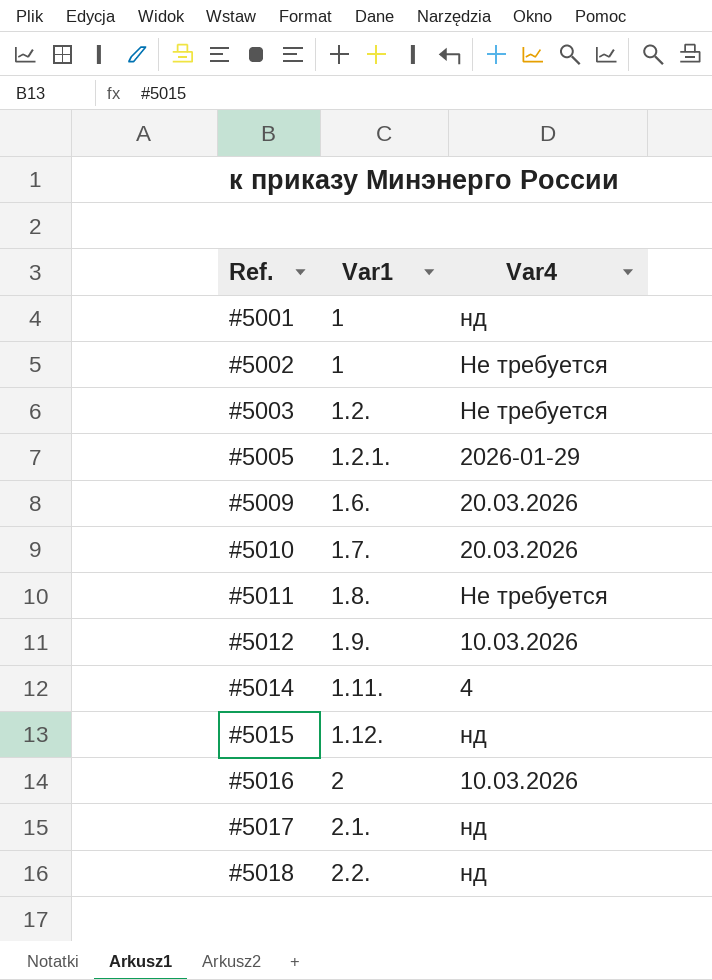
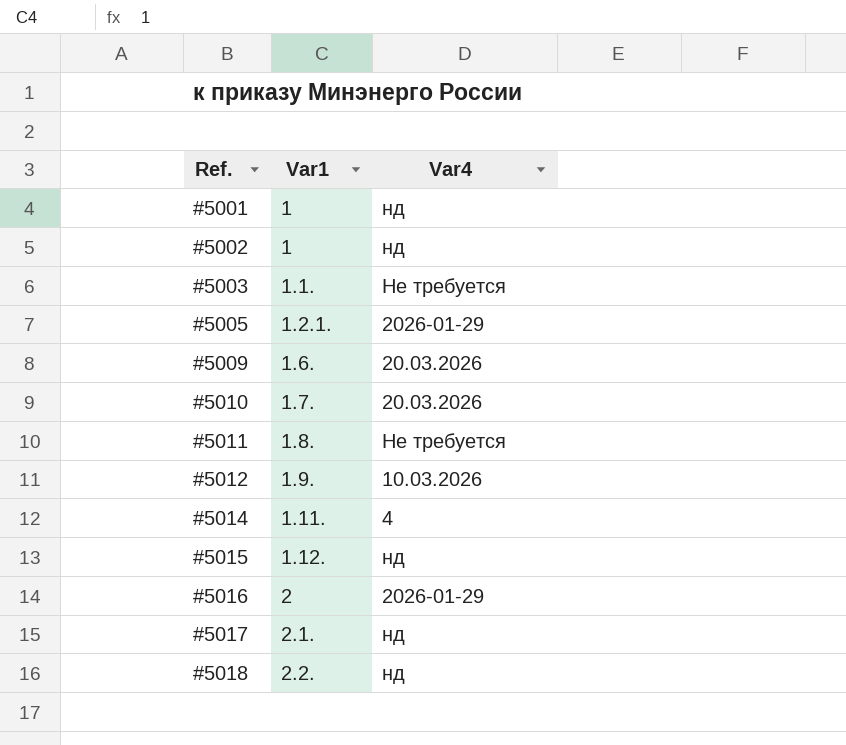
#5002 | Var4: Не требуется -> нд
#5003 | Var1: 1.2. -> 1.1.
#5016 | Var4: 10.03.2026 -> 2026-01-29

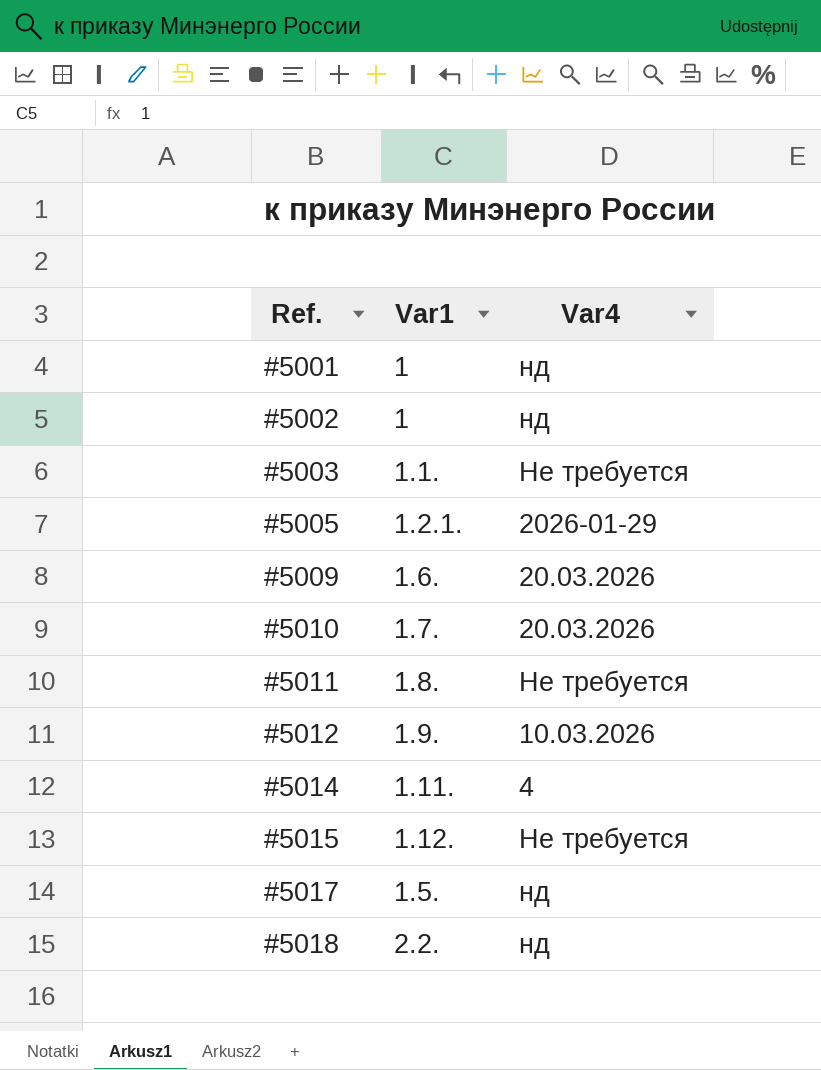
row #5016: 2 | 2026-01-29 -> none
#5015 | Var4: нд -> Не требуется
#5017 | Var1: 2.1. -> 1.5.

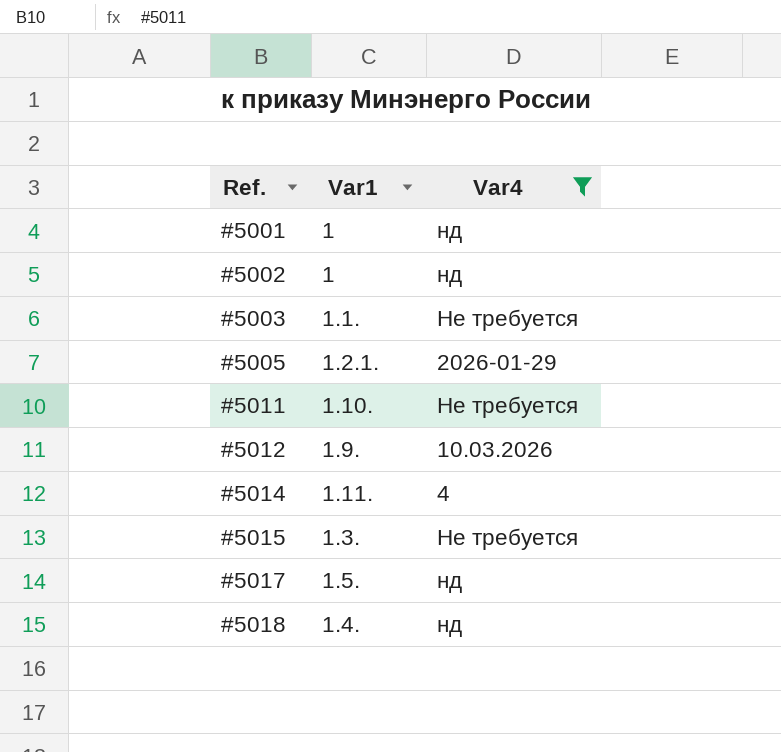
filter: none -> Var4 != 20.03.2026
#5011 | Var1: 1.8. -> 1.10.
#5015 | Var1: 1.12. -> 1.3.
#5018 | Var1: 2.2. -> 1.4.

